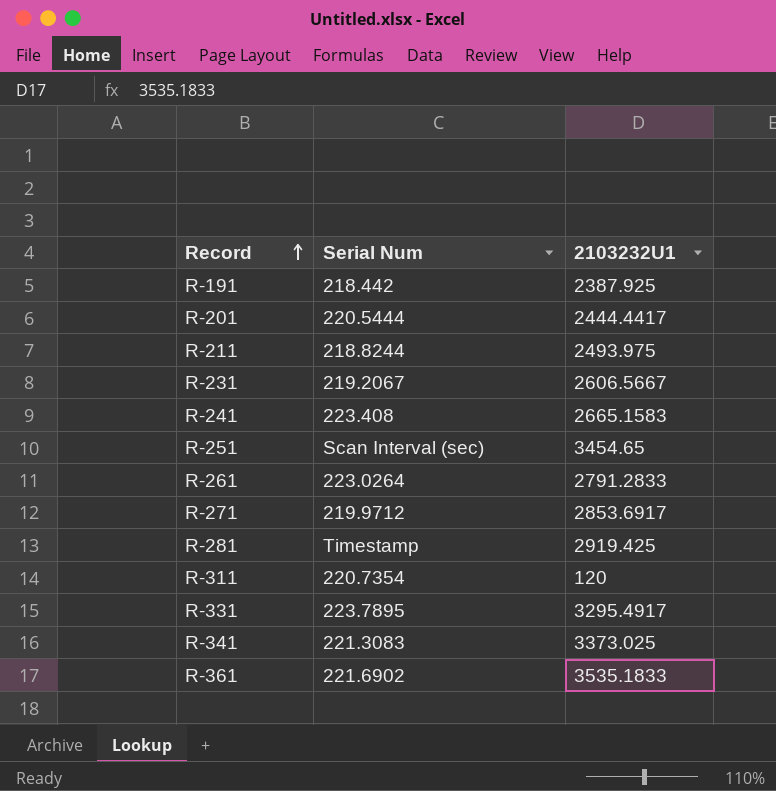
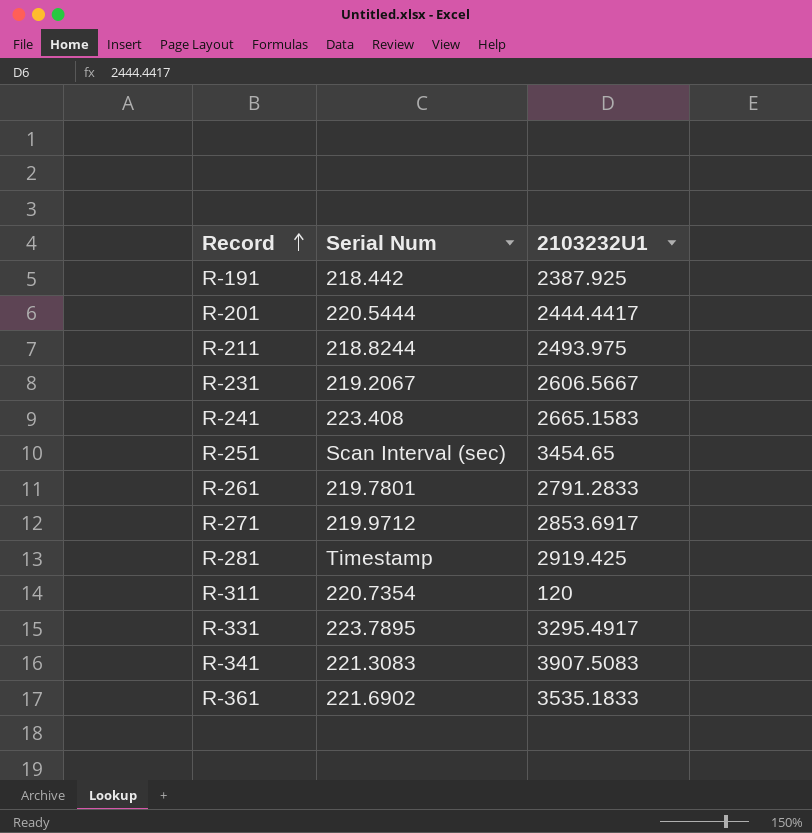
R-261 | Serial Num: 223.0264 -> 219.7801
R-341 | 2103232U1: 3373.025 -> 3907.5083

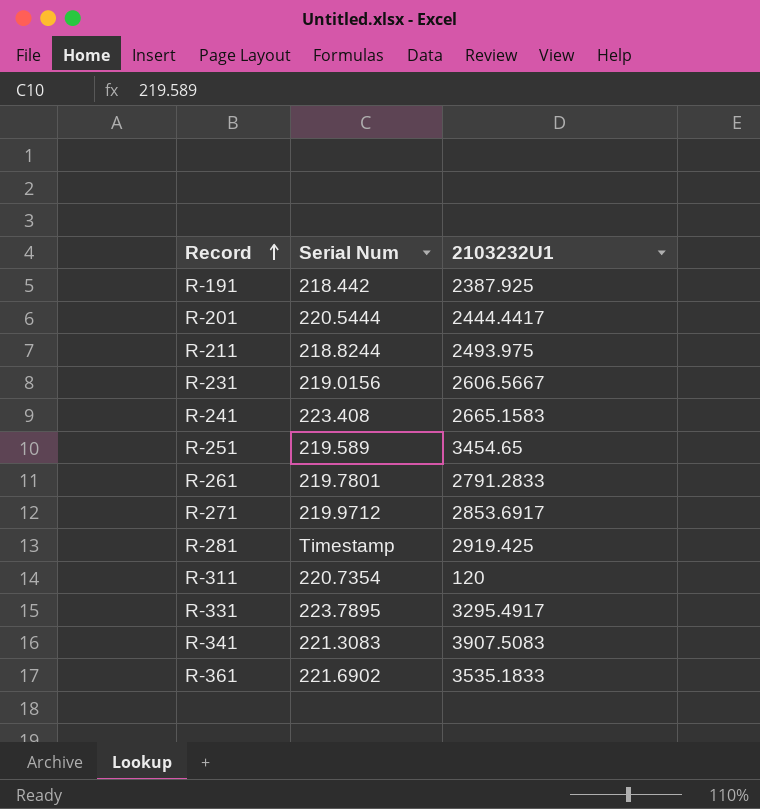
R-231 | Serial Num: 219.2067 -> 219.0156
R-251 | Serial Num: Scan Interval (sec) -> 219.589

